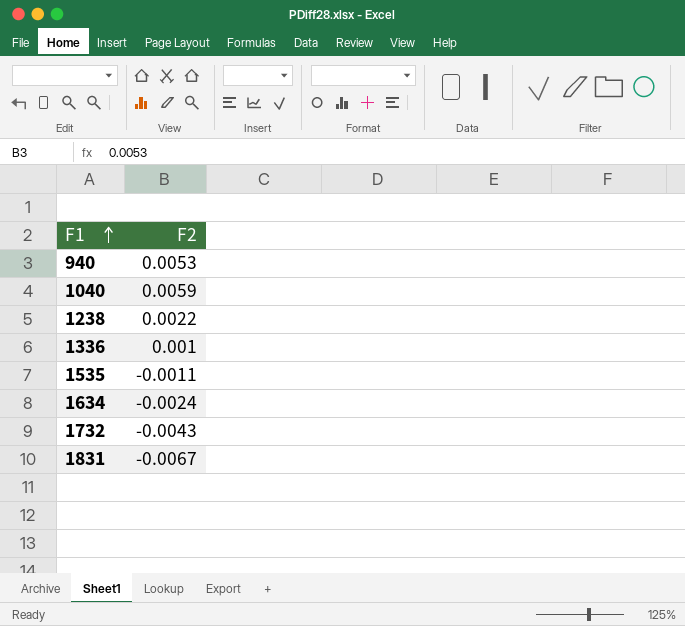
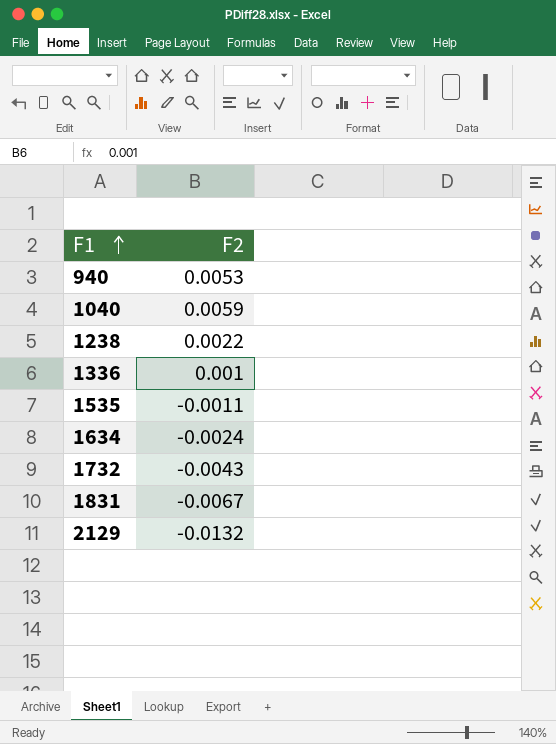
row 2129: none -> -0.0132

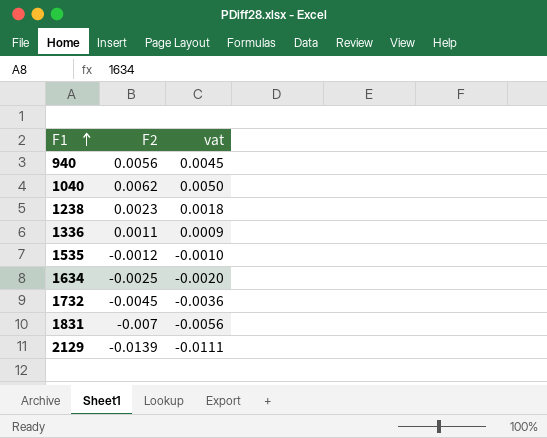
column vat | formula: none -> [F2] * 0.8
940 | F2: 0.0053 -> 0.0056
1040 | F2: 0.0059 -> 0.0062
1238 | F2: 0.0022 -> 0.0023
1336 | F2: 0.001 -> 0.0011
1535 | F2: -0.0011 -> -0.0012
1634 | F2: -0.0024 -> -0.0025
1732 | F2: -0.0043 -> -0.0045
1831 | F2: -0.0067 -> -0.007
2129 | F2: -0.0132 -> -0.0139

